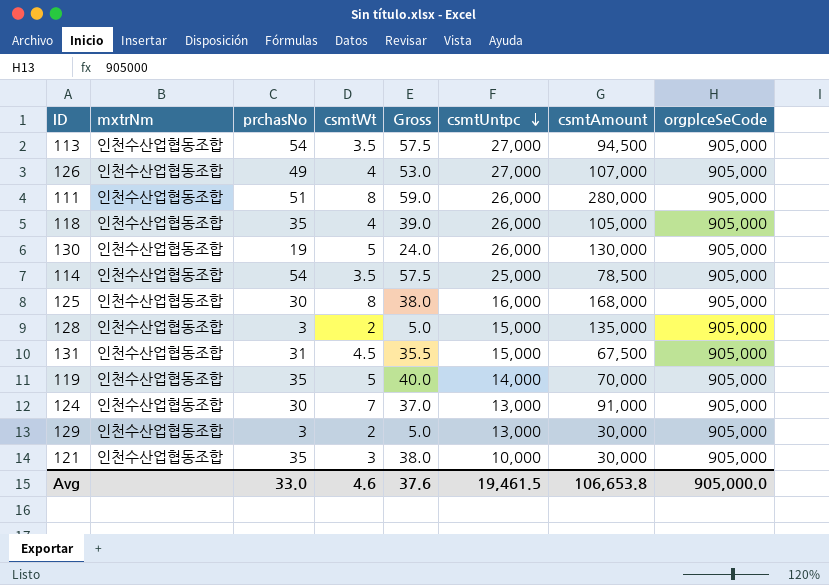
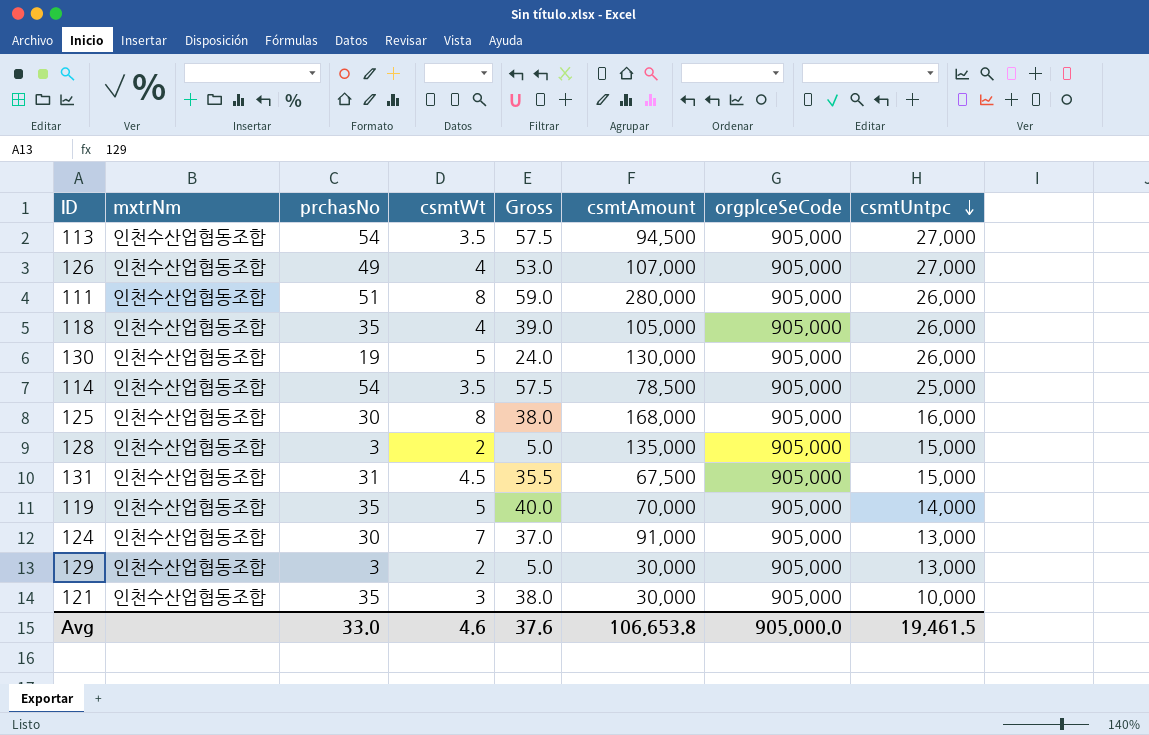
column csmtUntpc | position: 6 -> 8

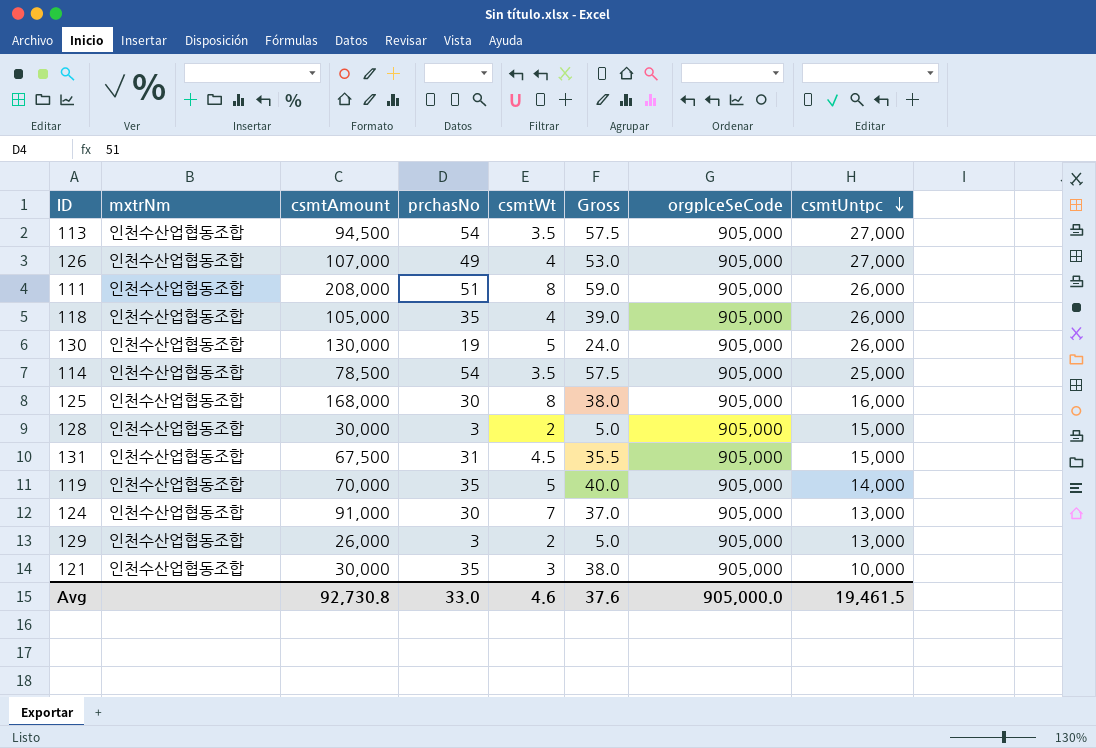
column csmtAmount | position: 6 -> 3
111 | csmtAmount: 280,000 -> 208,000
128 | csmtAmount: 135,000 -> 30,000
129 | csmtAmount: 30,000 -> 26,000
Avg | csmtAmount: 106,653.8 -> 92,730.8

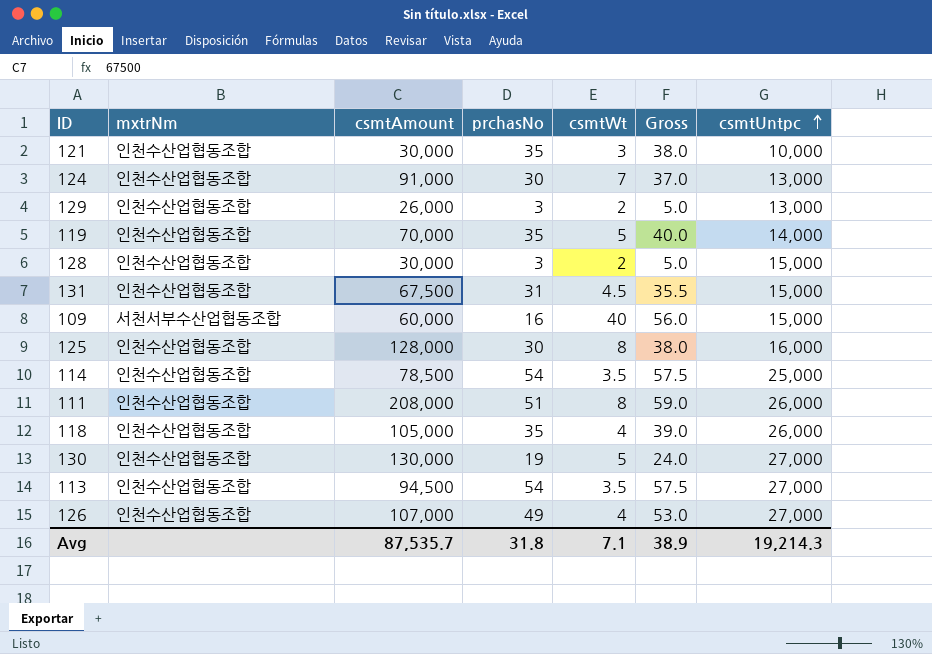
row order: csmtUntpc descending -> csmtUntpc ascending
column orgplceSeCode | position: 7 -> none
row 109: none -> 서천서부수산업협동조합 | 60,000 | 16 | 40 | 56.0 | 15,000
125 | csmtAmount: 168,000 -> 128,000
130 | csmtUntpc: 26,000 -> 27,000
Avg | csmtAmount: 92,730.8 -> 87,535.7
Avg | prchasNo: 33.0 -> 31.8
Avg | csmtWt: 4.6 -> 7.1
Avg | Gross: 37.6 -> 38.9
Avg | csmtUntpc: 19,461.5 -> 19,214.3

